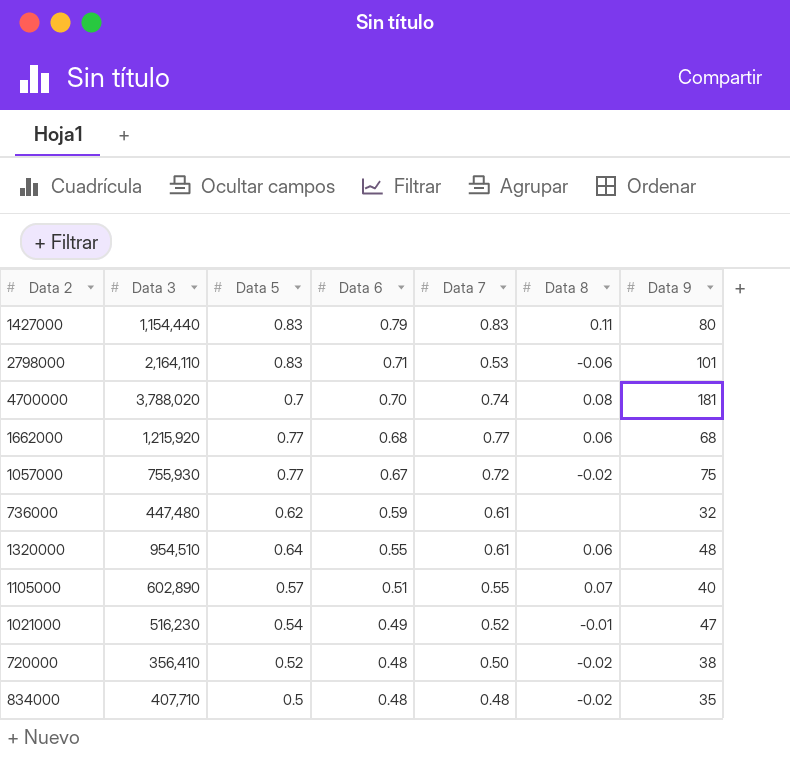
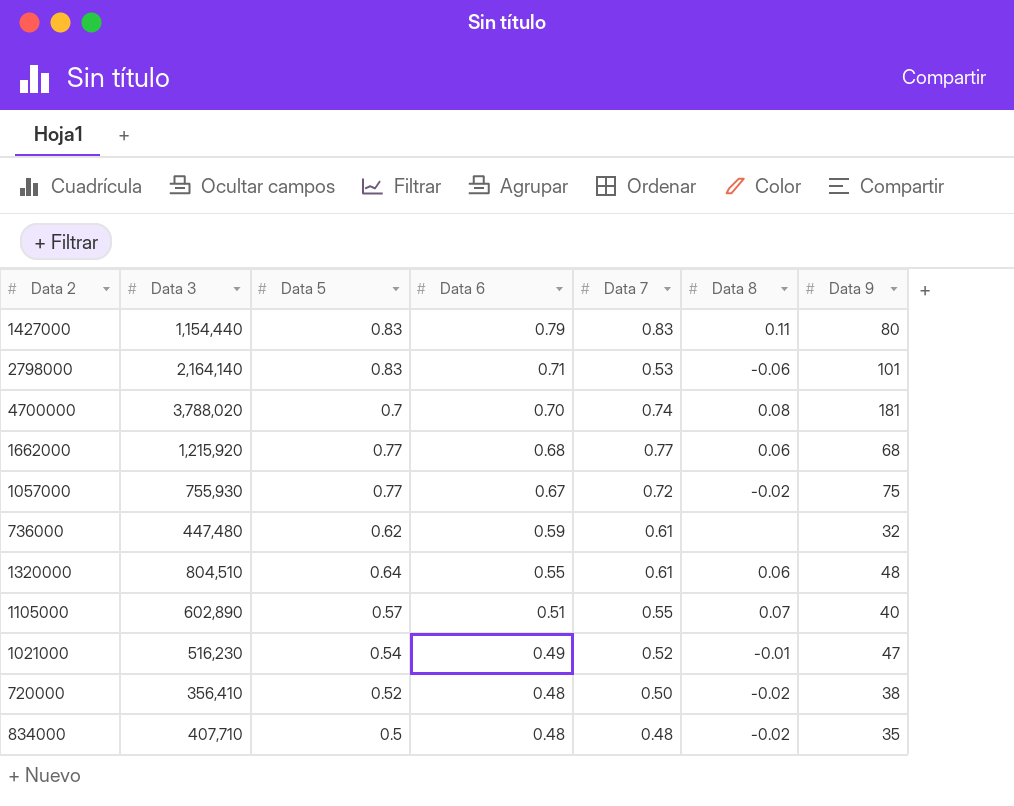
2798000 | Data 3: 2,164,110 -> 2,164,140
1320000 | Data 3: 954,510 -> 804,510

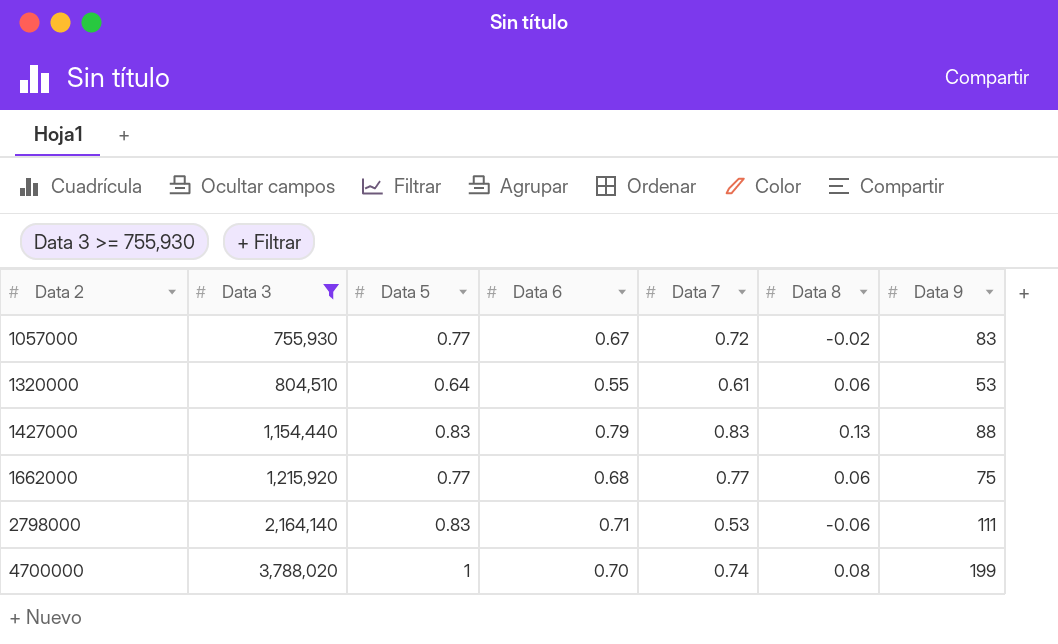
filter: none -> Data 3 >= 755,930
row order: Data 6 descending -> Data 2 ascending
1057000 | Data 9: 75 -> 83
1320000 | Data 9: 48 -> 53
1427000 | Data 8: 0.11 -> 0.13
1427000 | Data 9: 80 -> 88
1662000 | Data 9: 68 -> 75
2798000 | Data 9: 101 -> 111
4700000 | Data 5: 0.7 -> 1
4700000 | Data 9: 181 -> 199

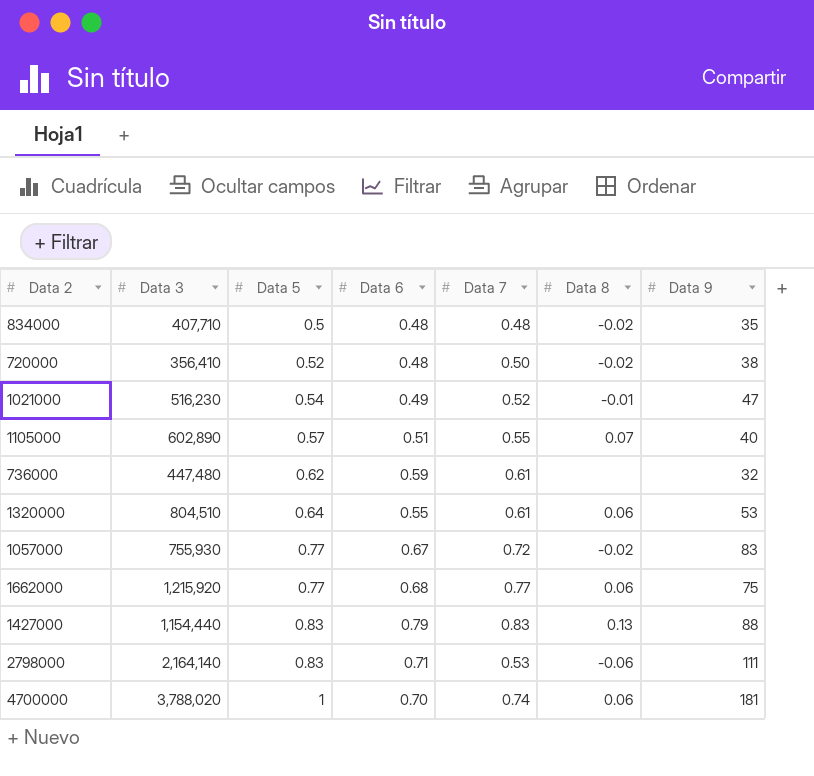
filter: Data 3 >= 755,930 -> none
row order: Data 2 ascending -> Data 5 ascending
4700000 | Data 8: 0.08 -> 0.06
4700000 | Data 9: 199 -> 181

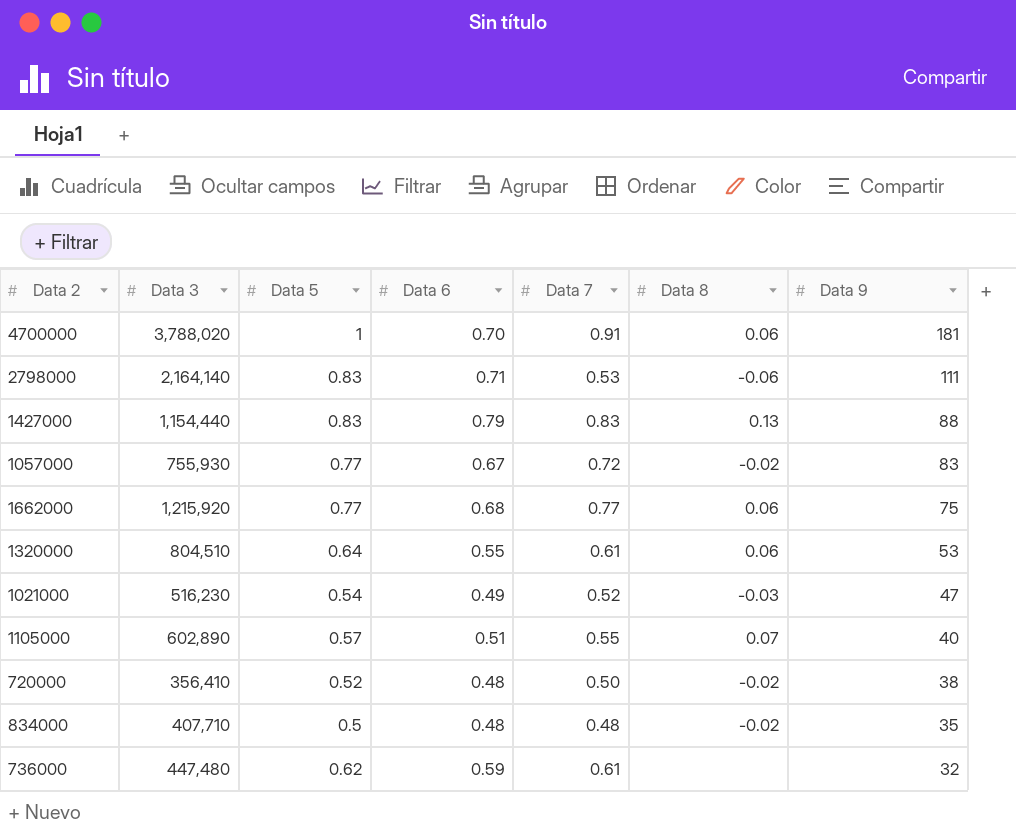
row order: Data 5 ascending -> Data 9 descending
4700000 | Data 7: 0.74 -> 0.91
1021000 | Data 8: -0.01 -> -0.03

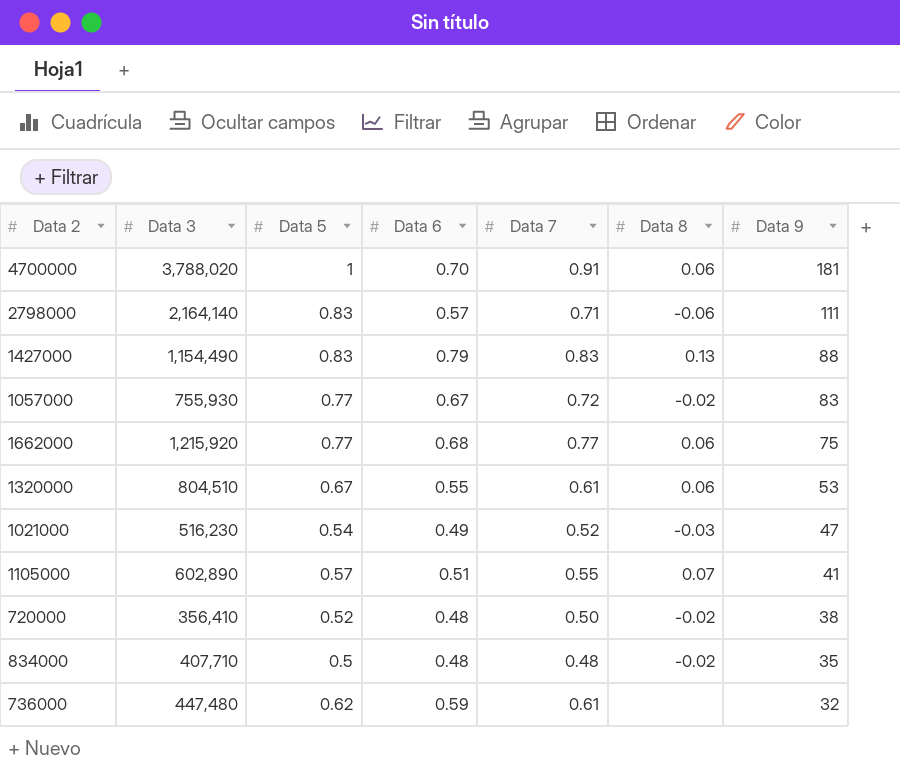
2798000 | Data 6: 0.71 -> 0.57
2798000 | Data 7: 0.53 -> 0.71
1427000 | Data 3: 1,154,440 -> 1,154,490
1320000 | Data 5: 0.64 -> 0.67
1105000 | Data 9: 40 -> 41

